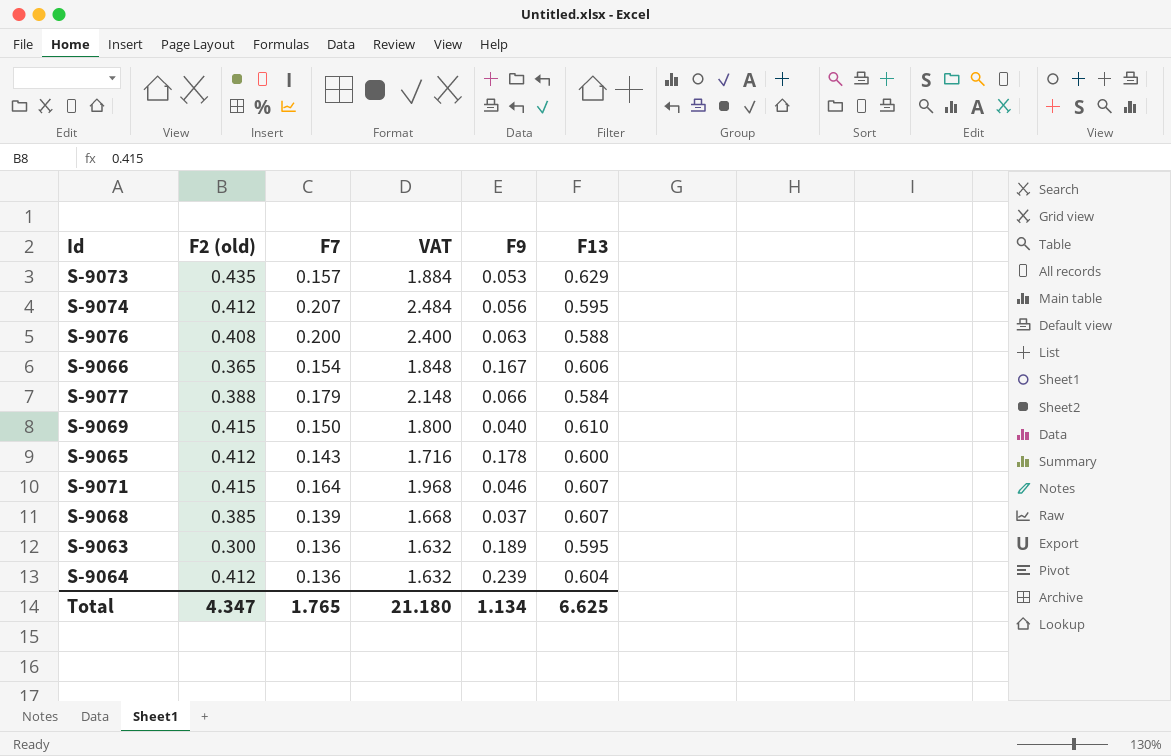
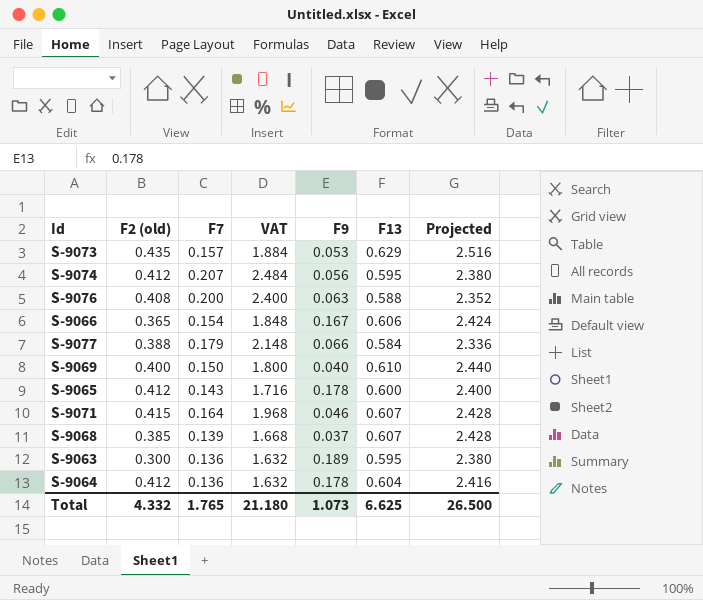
column Projected | formula: none -> [F13] * 4
S-9069 | F2 (old): 0.415 -> 0.400
S-9064 | F9: 0.239 -> 0.178
Total | F2 (old): 4.347 -> 4.332
Total | F9: 1.134 -> 1.073

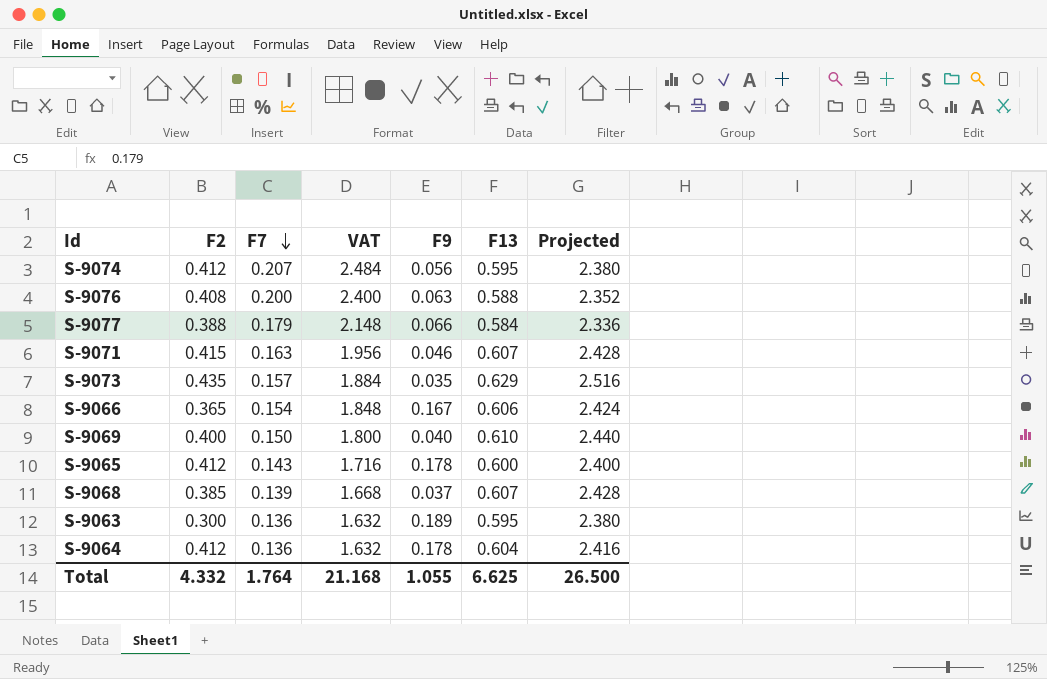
row order: none -> F7 descending
column name: F2 (old) -> F2
S-9071 | F7: 0.164 -> 0.163
S-9071 | VAT: 1.968 -> 1.956
S-9073 | F9: 0.053 -> 0.035
Total | F7: 1.765 -> 1.764
Total | VAT: 21.180 -> 21.168
Total | F9: 1.073 -> 1.055

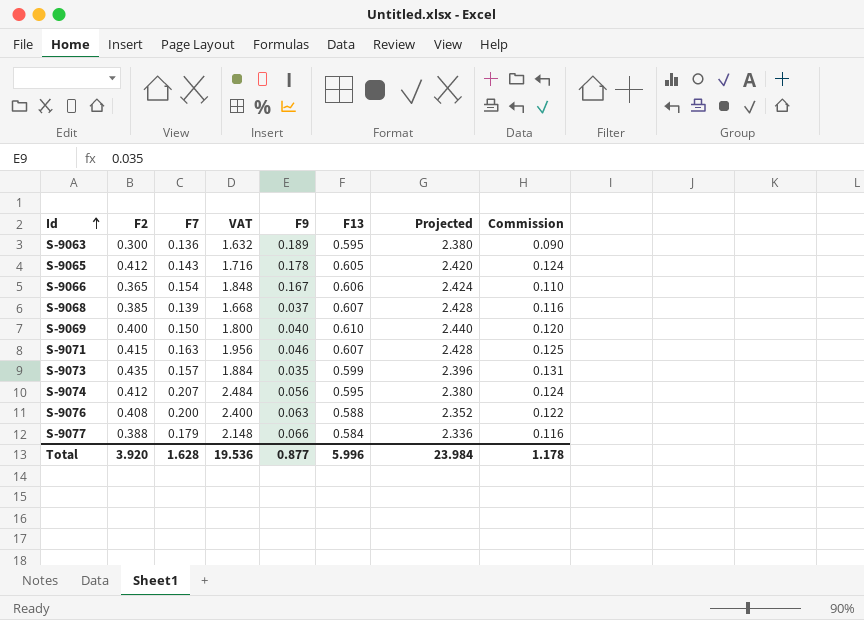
row order: F7 descending -> Id ascending
column Commission | formula: none -> [F2] * 0.3
row S-9064: 0.412 | 0.136 | 1.632 | 0.178 | 0.604 | 2.416 -> none
S-9065 | F13: 0.600 -> 0.605
S-9065 | Projected: 2.400 -> 2.420
S-9073 | F13: 0.629 -> 0.599
S-9073 | Projected: 2.516 -> 2.396
Total | F2: 4.332 -> 3.920
Total | F7: 1.764 -> 1.628
Total | VAT: 21.168 -> 19.536
Total | F9: 1.055 -> 0.877
Total | F13: 6.625 -> 5.996
Total | Projected: 26.500 -> 23.984

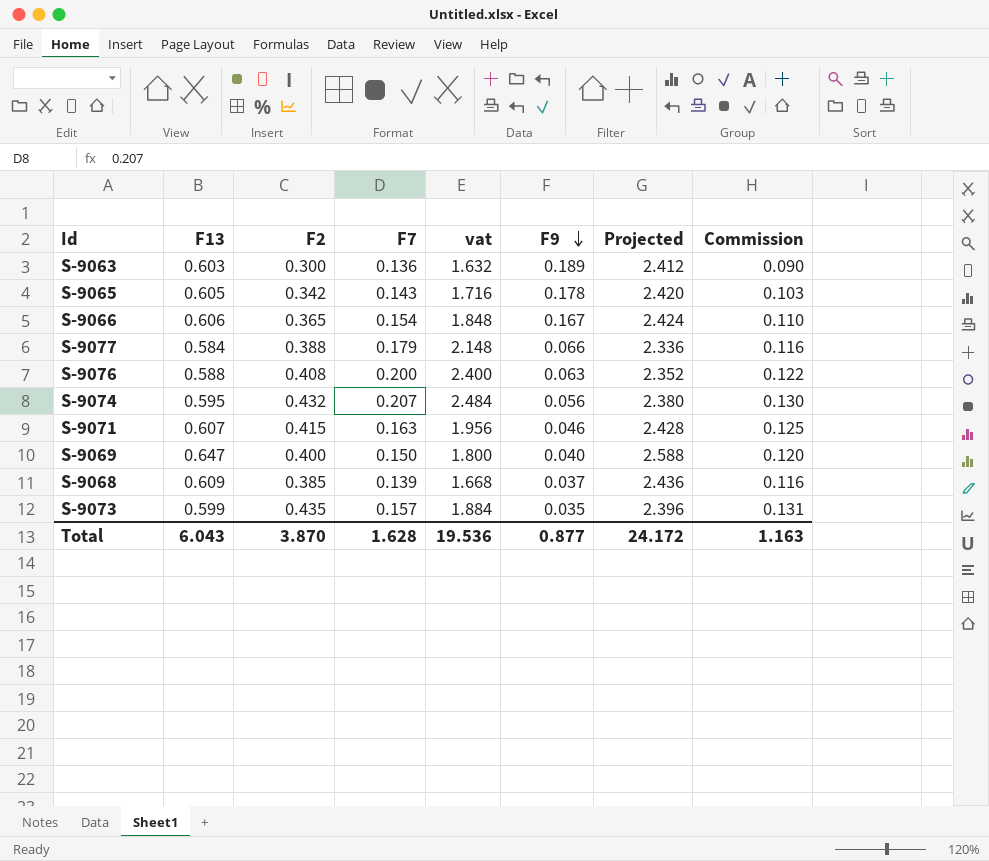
row order: Id ascending -> F9 descending
column F13 | position: 6 -> 2
column name: VAT -> vat
S-9063 | F13: 0.595 -> 0.603
S-9063 | Projected: 2.380 -> 2.412
S-9065 | F2: 0.412 -> 0.342
S-9065 | Commission: 0.124 -> 0.103
S-9074 | F2: 0.412 -> 0.432
S-9074 | Commission: 0.124 -> 0.130
S-9069 | F13: 0.610 -> 0.647
S-9069 | Projected: 2.440 -> 2.588
S-9068 | F13: 0.607 -> 0.609
S-9068 | Projected: 2.428 -> 2.436
Total | F13: 5.996 -> 6.043
Total | F2: 3.920 -> 3.870
Total | Projected: 23.984 -> 24.172
Total | Commission: 1.178 -> 1.163

